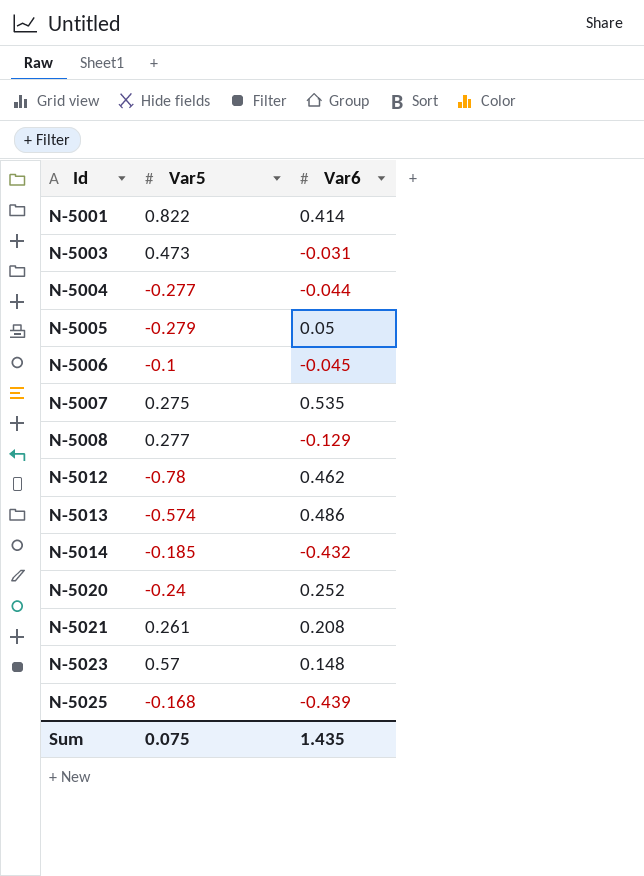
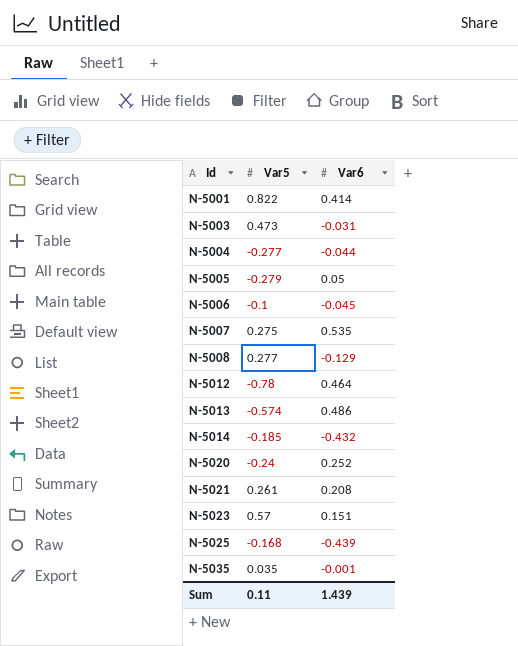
N-5012 | Var6: 0.462 -> 0.464
N-5023 | Var6: 0.148 -> 0.151
row N-5035: none -> 0.035 | -0.001
Sum | Var5: 0.075 -> 0.11
Sum | Var6: 1.435 -> 1.439

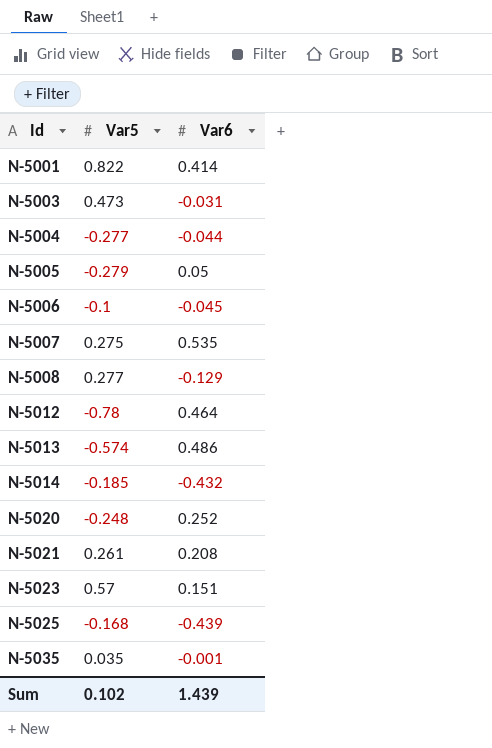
N-5020 | Var5: -0.24 -> -0.248
Sum | Var5: 0.11 -> 0.102

